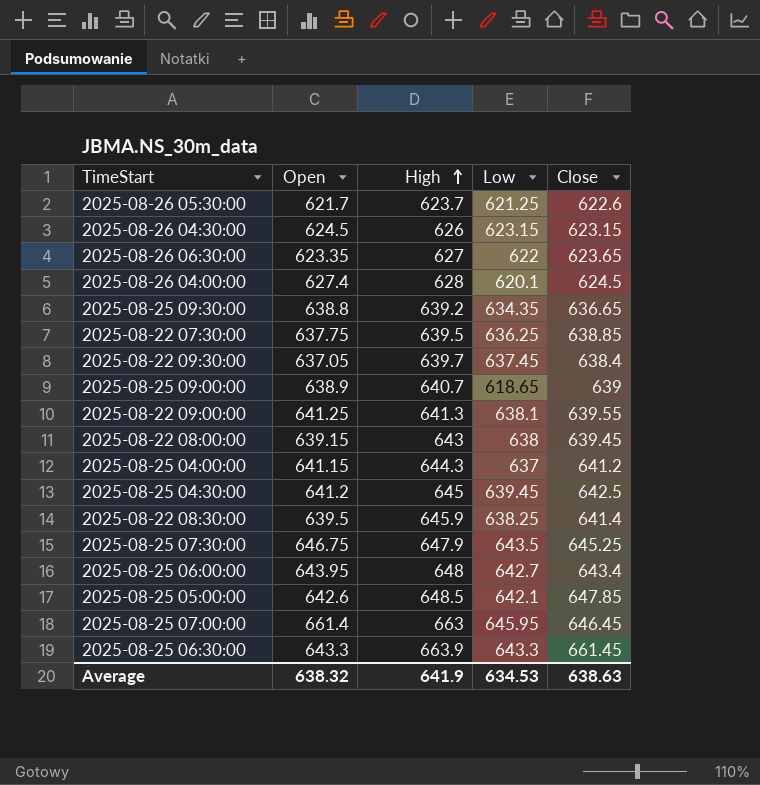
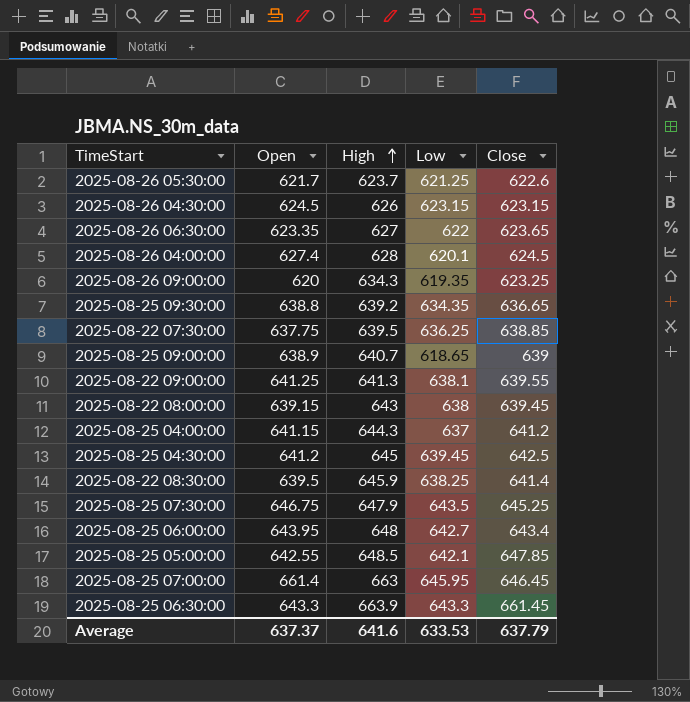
row 2025-08-22 09:30:00: 637.05 | 639.7 | 637.45 | 638.4 -> none
row 2025-08-26 09:00:00: none -> 620 | 634.3 | 619.35 | 623.25
2025-08-25 05:00:00 | Open: 642.6 -> 642.55
Average | Open: 638.32 -> 637.37
Average | High: 641.9 -> 641.6
Average | Low: 634.53 -> 633.53
Average | Close: 638.63 -> 637.79

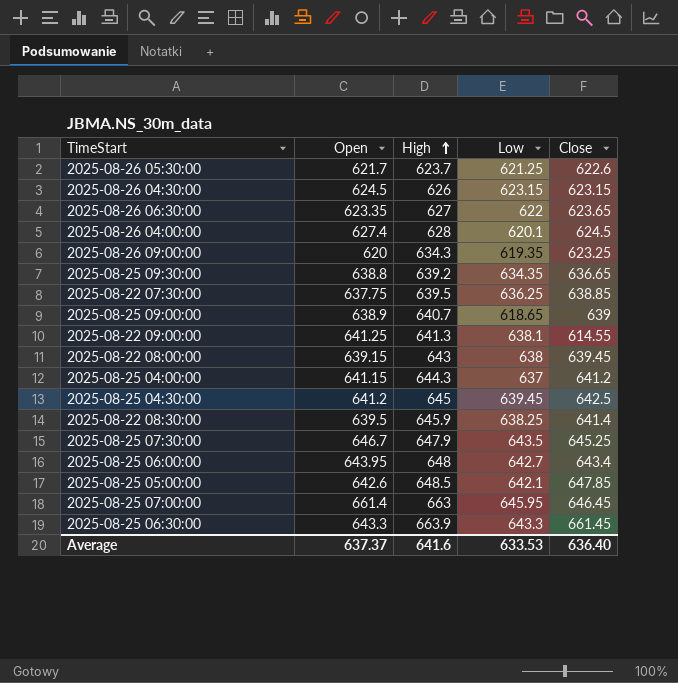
2025-08-22 09:00:00 | Close: 639.55 -> 614.55
2025-08-25 07:30:00 | Open: 646.75 -> 646.7
2025-08-25 05:00:00 | Open: 642.55 -> 642.6
Average | Close: 637.79 -> 636.40

